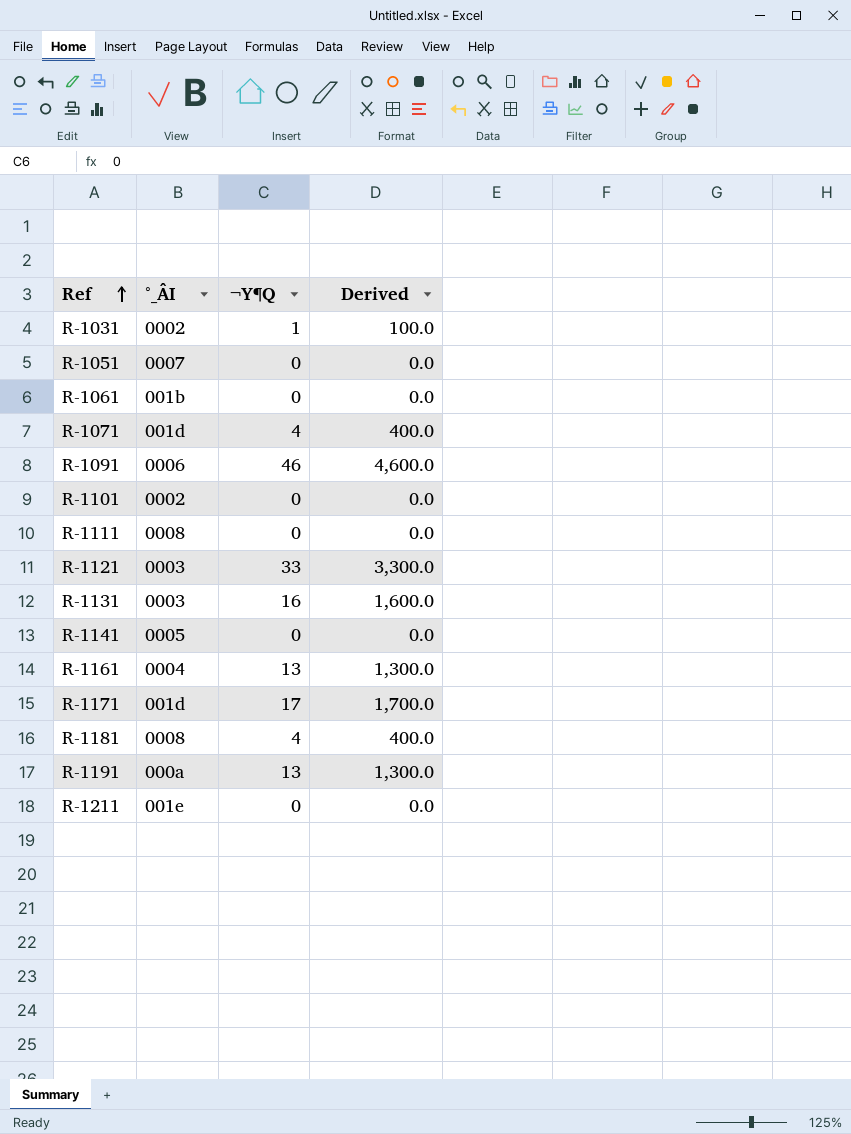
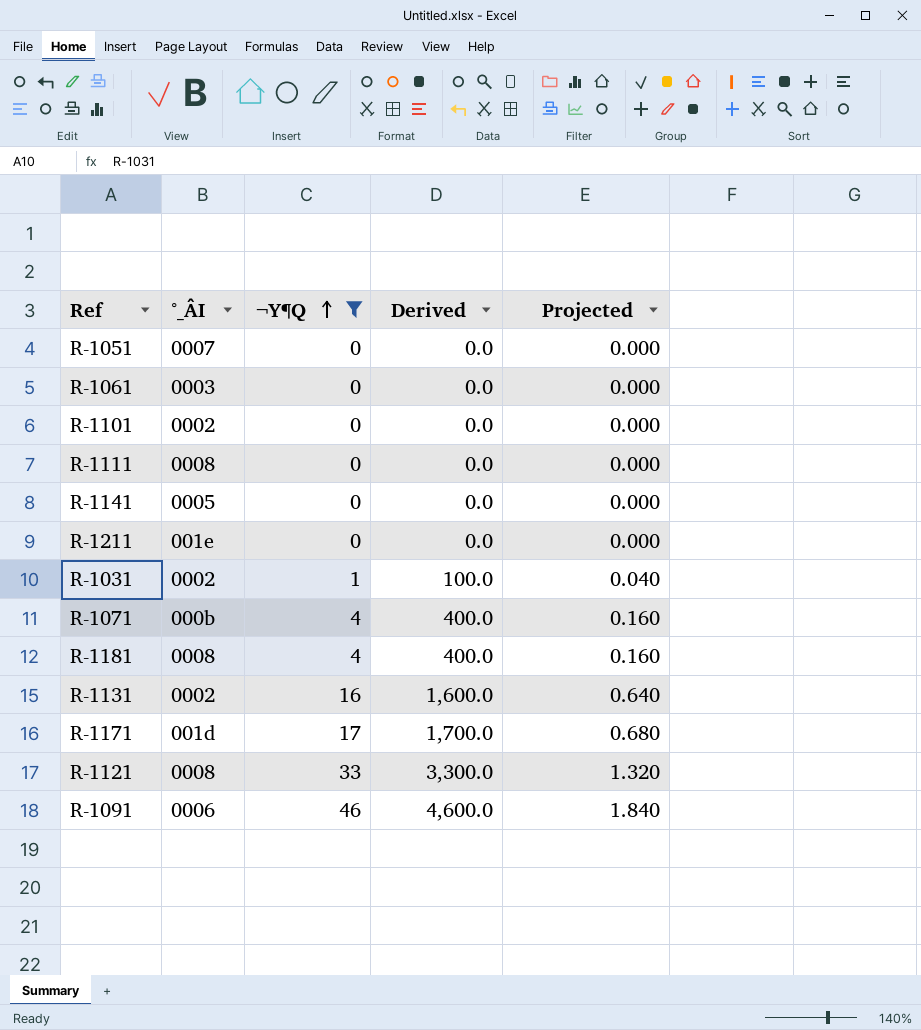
filter: none -> ¬Y¶Q != 13
row order: Ref ascending -> ¬Y¶Q ascending
column Projected | formula: none -> [¬Y¶Q] * 0.04
R-1061 | °_ÂI: 001b -> 0003
R-1071 | °_ÂI: 001d -> 000b
R-1131 | °_ÂI: 0003 -> 0002
R-1121 | °_ÂI: 0003 -> 0008

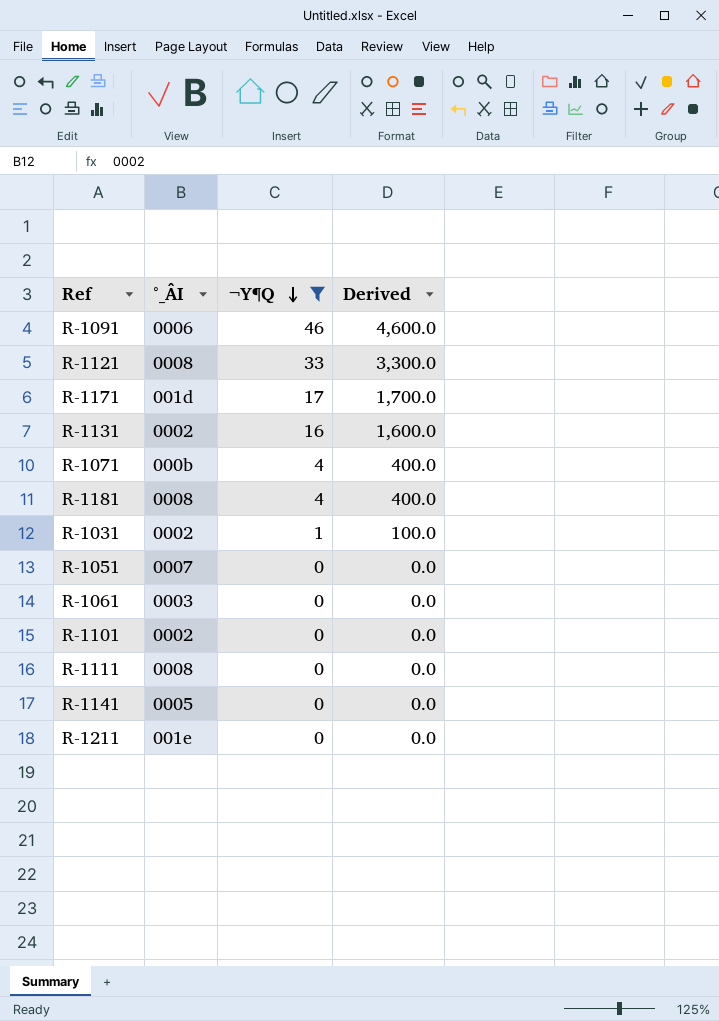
row order: ¬Y¶Q ascending -> ¬Y¶Q descending
column Projected | formula: [¬Y¶Q] * 0.04 -> none

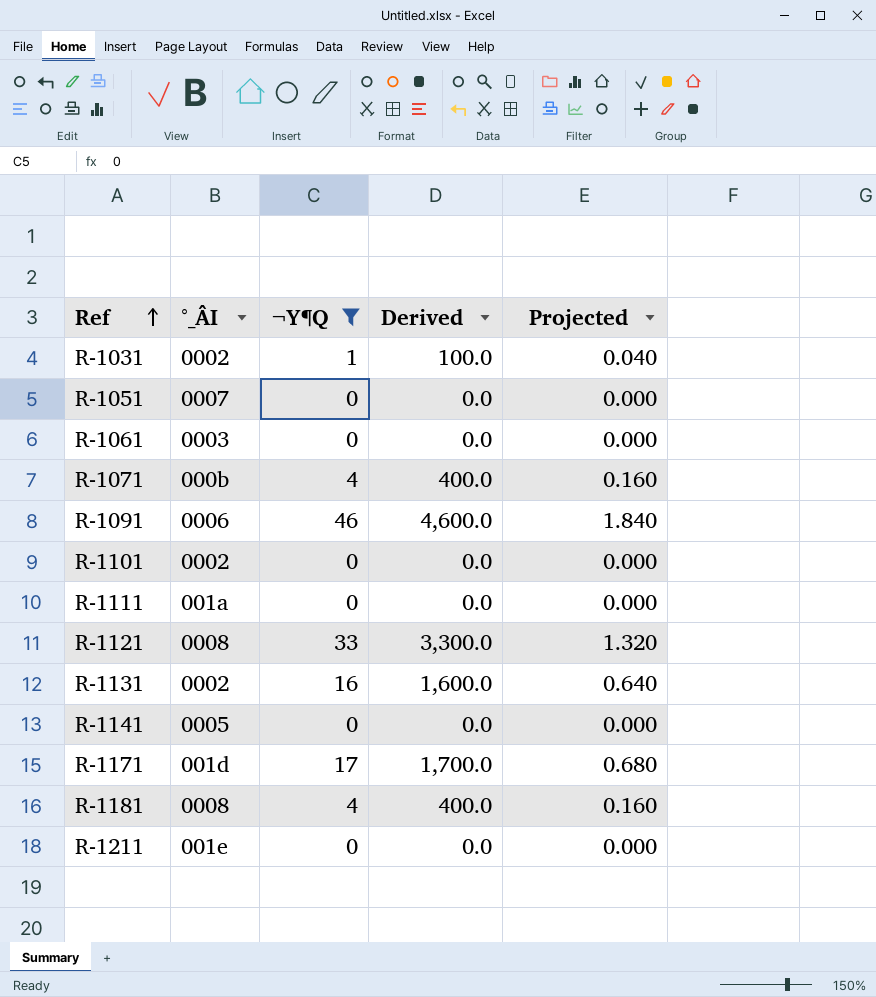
row order: ¬Y¶Q descending -> Ref ascending
column Projected | formula: none -> [¬Y¶Q] * 0.04
R-1111 | °_ÂI: 0008 -> 001a

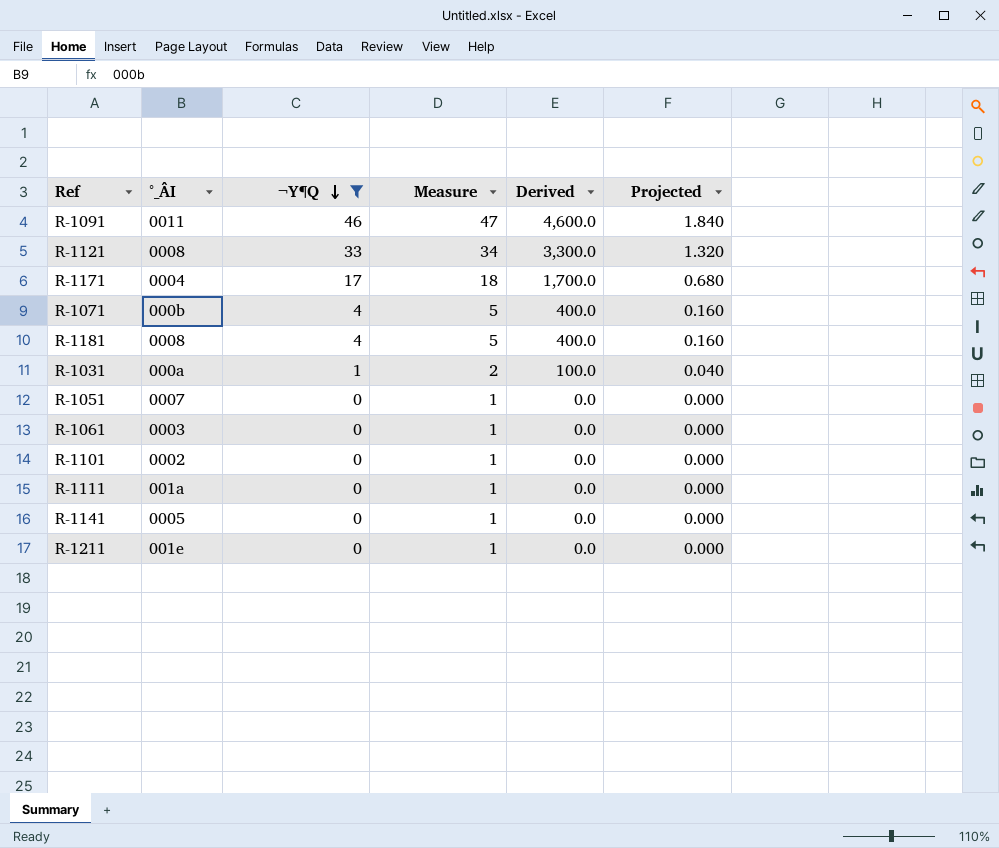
row order: Ref ascending -> ¬Y¶Q descending
column Measure | formula: none -> [¬Y¶Q] + 1
row R-1131: 0002 | 16 | 1,600.0 | 0.640 -> none
R-1091 | °_ÂI: 0006 -> 0011
R-1171 | °_ÂI: 001d -> 0004
R-1031 | °_ÂI: 0002 -> 000a

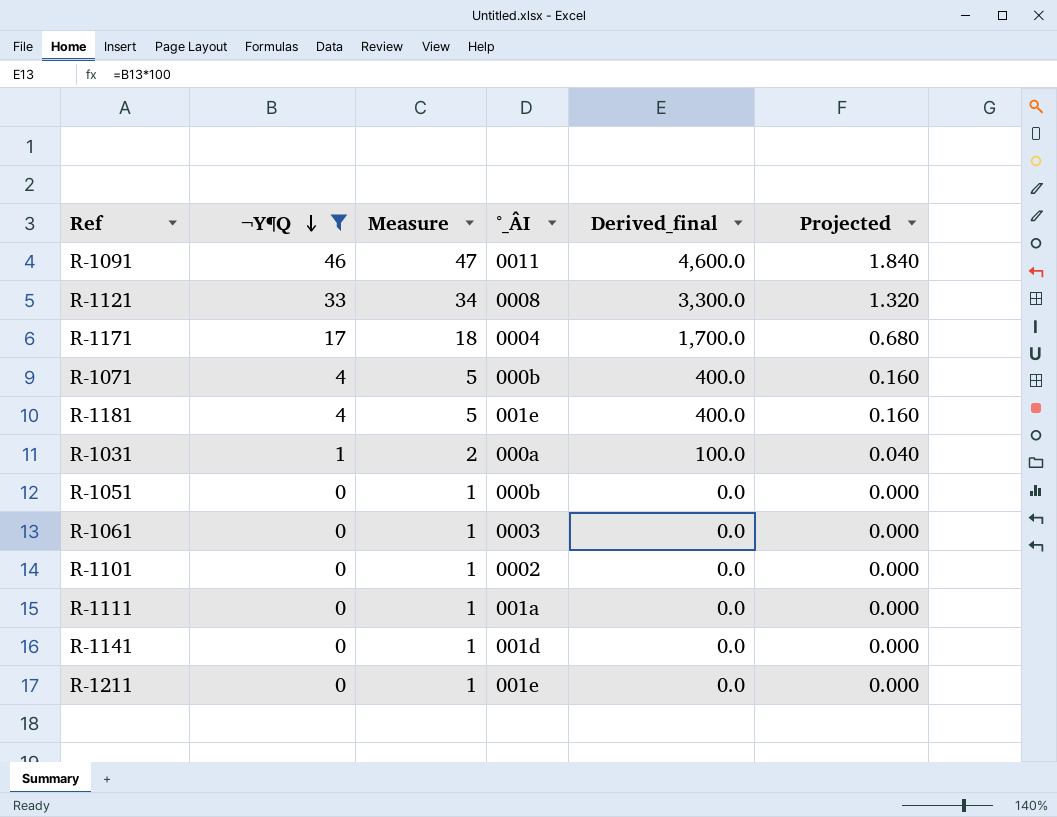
column °_ÂI | position: 2 -> 4
column name: Derived -> Derived_final
R-1181 | °_ÂI: 0008 -> 001e
R-1051 | °_ÂI: 0007 -> 000b
R-1141 | °_ÂI: 0005 -> 001d

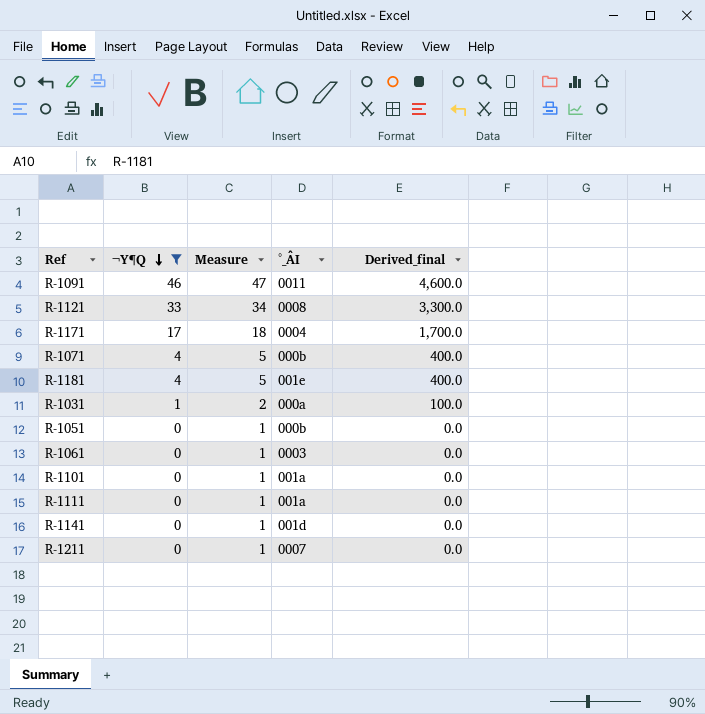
column Projected | formula: [¬Y¶Q] * 0.04 -> none
R-1101 | °_ÂI: 0002 -> 001a
R-1211 | °_ÂI: 001e -> 0007

